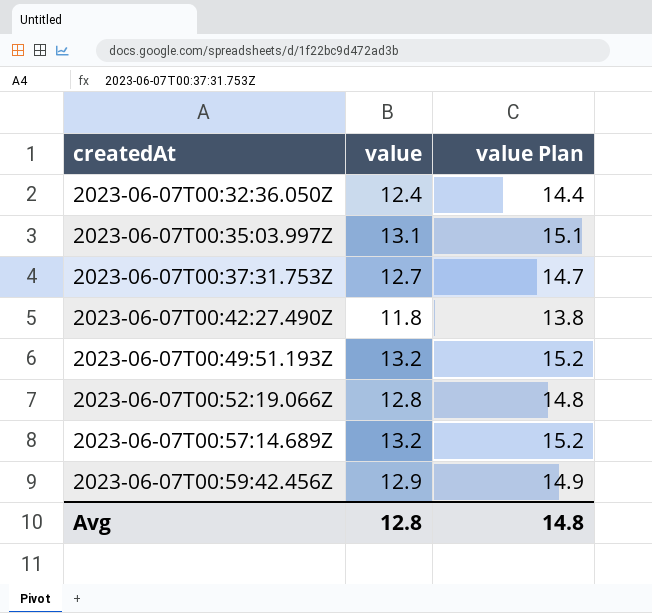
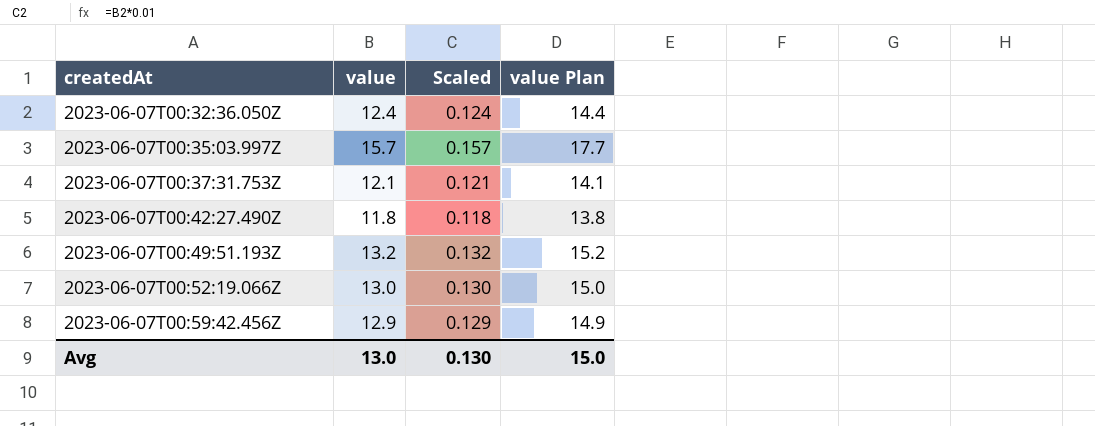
column Scaled | formula: none -> [value] * 0.01
row 2023-06-07T00:57:14.689Z: 13.2 | 15.2 -> none
2023-06-07T00:35:03.997Z | value: 13.1 -> 15.7
2023-06-07T00:35:03.997Z | value Plan: 15.1 -> 17.7
2023-06-07T00:37:31.753Z | value: 12.7 -> 12.1
2023-06-07T00:37:31.753Z | value Plan: 14.7 -> 14.1
2023-06-07T00:52:19.066Z | value: 12.8 -> 13.0
2023-06-07T00:52:19.066Z | value Plan: 14.8 -> 15.0
Avg | value: 12.8 -> 13.0
Avg | value Plan: 14.8 -> 15.0

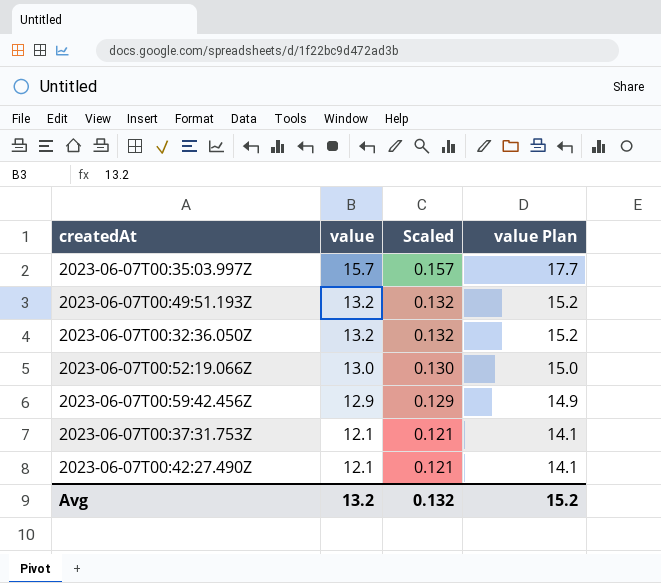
row order: createdAt ascending -> value descending
2023-06-07T00:32:36.050Z | value: 12.4 -> 13.2
2023-06-07T00:32:36.050Z | Scaled: 0.124 -> 0.132
2023-06-07T00:32:36.050Z | value Plan: 14.4 -> 15.2
2023-06-07T00:42:27.490Z | value: 11.8 -> 12.1
2023-06-07T00:42:27.490Z | Scaled: 0.118 -> 0.121
2023-06-07T00:42:27.490Z | value Plan: 13.8 -> 14.1
Avg | value: 13.0 -> 13.2
Avg | Scaled: 0.130 -> 0.132
Avg | value Plan: 15.0 -> 15.2

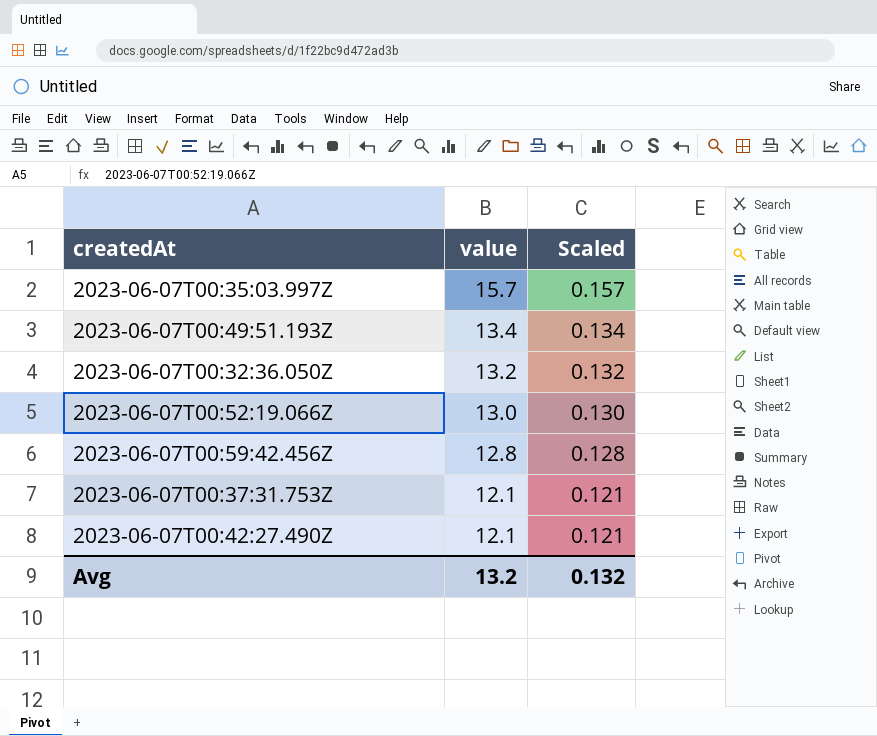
column value Plan | formula: [value] + 2 -> none
2023-06-07T00:49:51.193Z | value: 13.2 -> 13.4
2023-06-07T00:49:51.193Z | Scaled: 0.132 -> 0.134
2023-06-07T00:59:42.456Z | value: 12.9 -> 12.8
2023-06-07T00:59:42.456Z | Scaled: 0.129 -> 0.128

